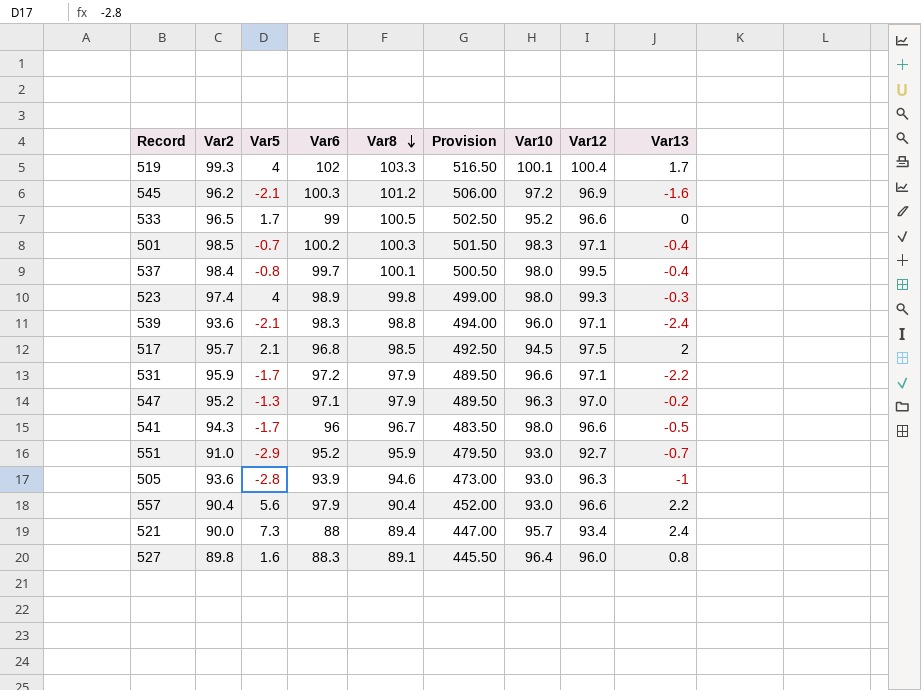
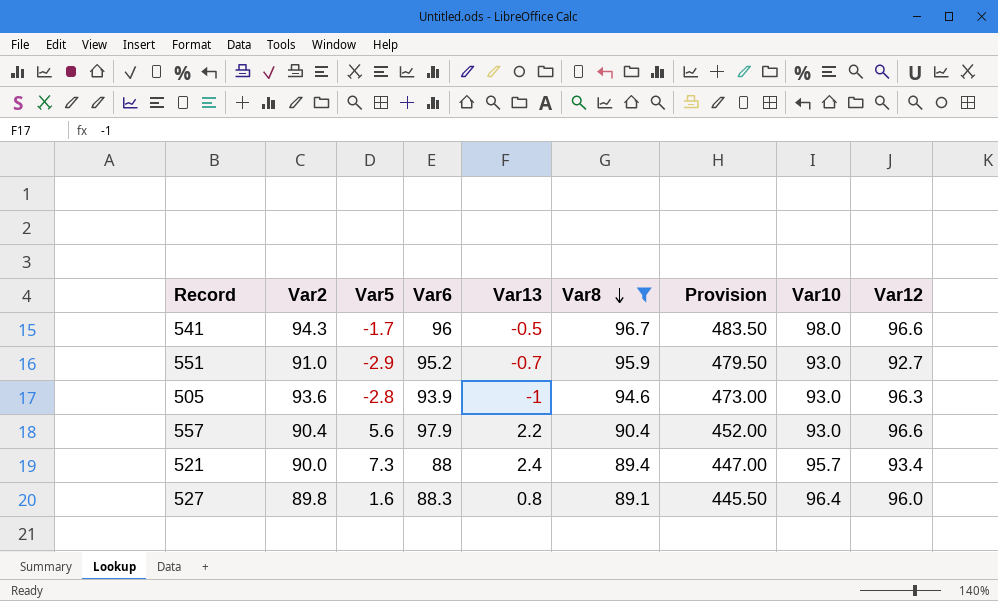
filter: none -> Var8 <= 96.7
column Var13 | position: 9 -> 5

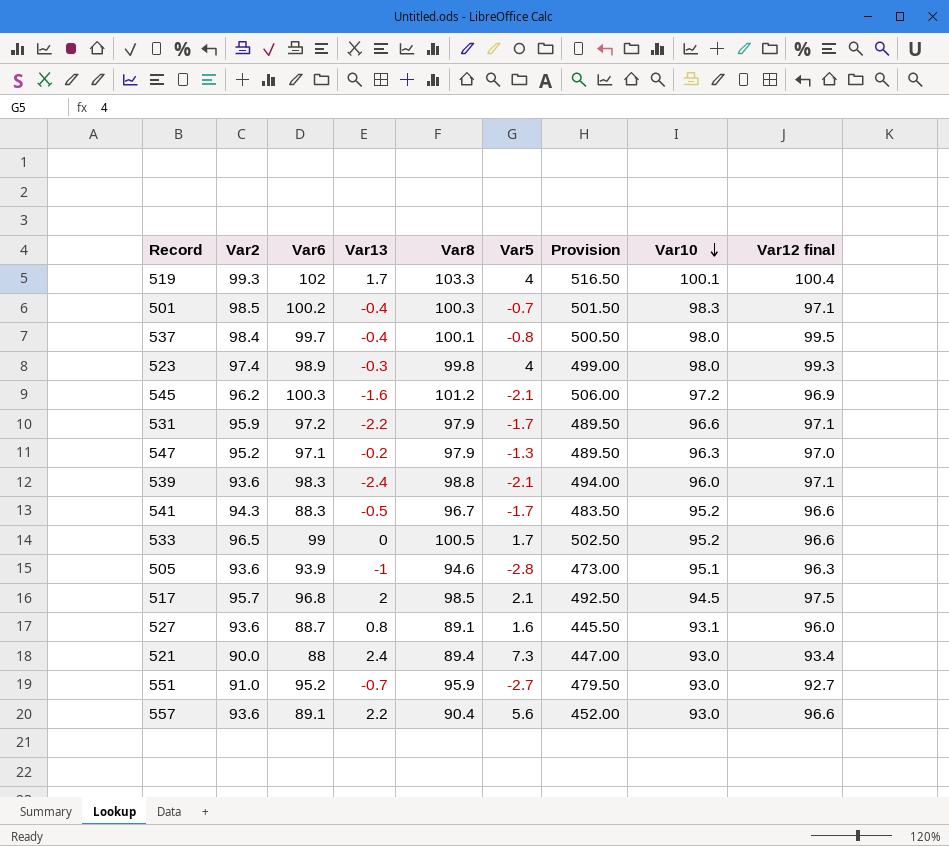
filter: Var8 <= 96.7 -> none
row order: Var8 descending -> Var10 descending
column Var5 | position: 3 -> 6
column name: Var12 -> Var12 final
541 | Var6: 96 -> 88.3
541 | Var10: 98.0 -> 95.2
505 | Var10: 93.0 -> 95.1
527 | Var2: 89.8 -> 93.6
527 | Var6: 88.3 -> 88.7
527 | Var10: 96.4 -> 93.1
521 | Var10: 95.7 -> 93.0
551 | Var5: -2.9 -> -2.7
557 | Var2: 90.4 -> 93.6
557 | Var6: 97.9 -> 89.1

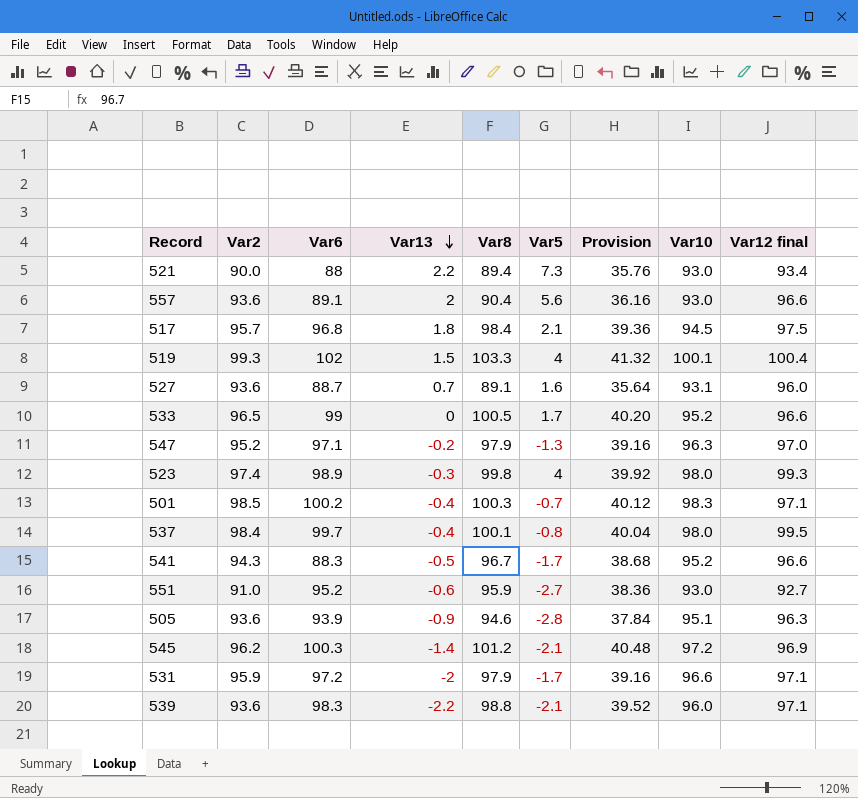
row order: Var10 descending -> Var13 descending
column Provision | formula: [Var8] * 5 -> [Var8] * 0.4
521 | Var13: 2.4 -> 2.2
557 | Var13: 2.2 -> 2
517 | Var13: 2 -> 1.8
517 | Var8: 98.5 -> 98.4
519 | Var13: 1.7 -> 1.5
527 | Var13: 0.8 -> 0.7
551 | Var13: -0.7 -> -0.6
505 | Var13: -1 -> -0.9
545 | Var13: -1.6 -> -1.4
531 | Var13: -2.2 -> -2
539 | Var13: -2.4 -> -2.2

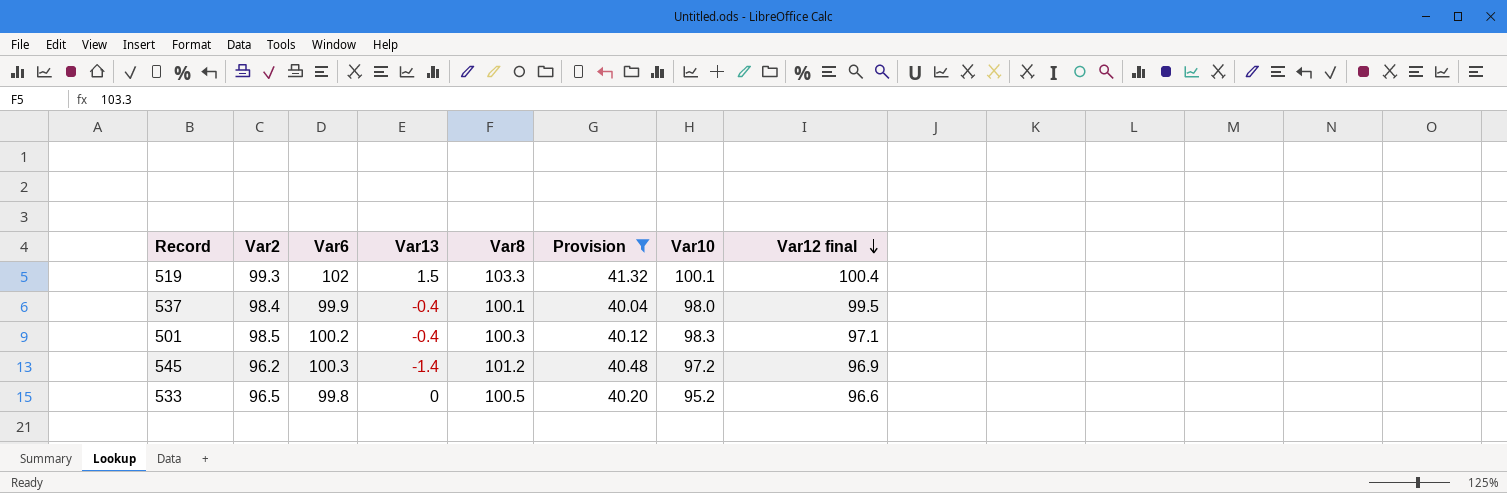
filter: none -> Provision >= 40.04
row order: Var13 descending -> Var12 final descending
column Var5 | position: 6 -> none
537 | Var6: 99.7 -> 99.9
533 | Var6: 99 -> 99.8

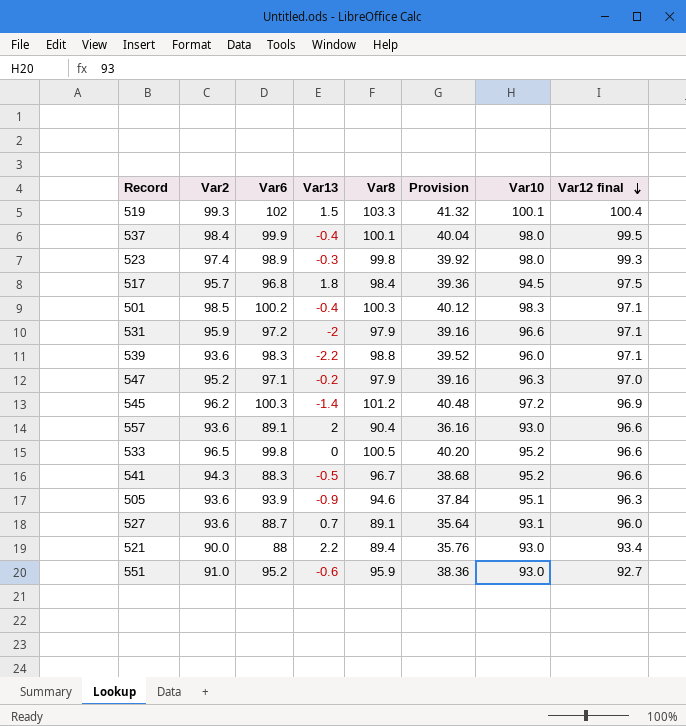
filter: Provision >= 40.04 -> none

